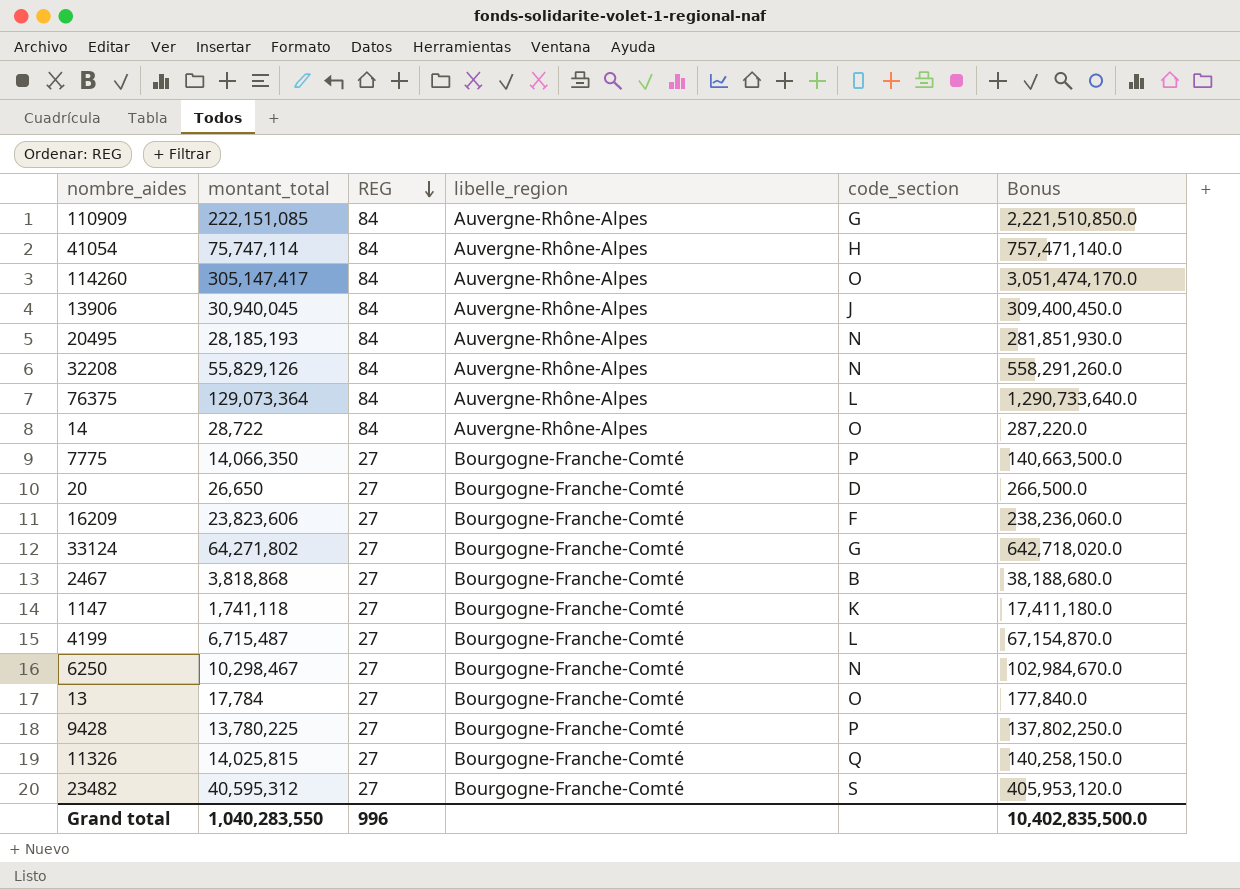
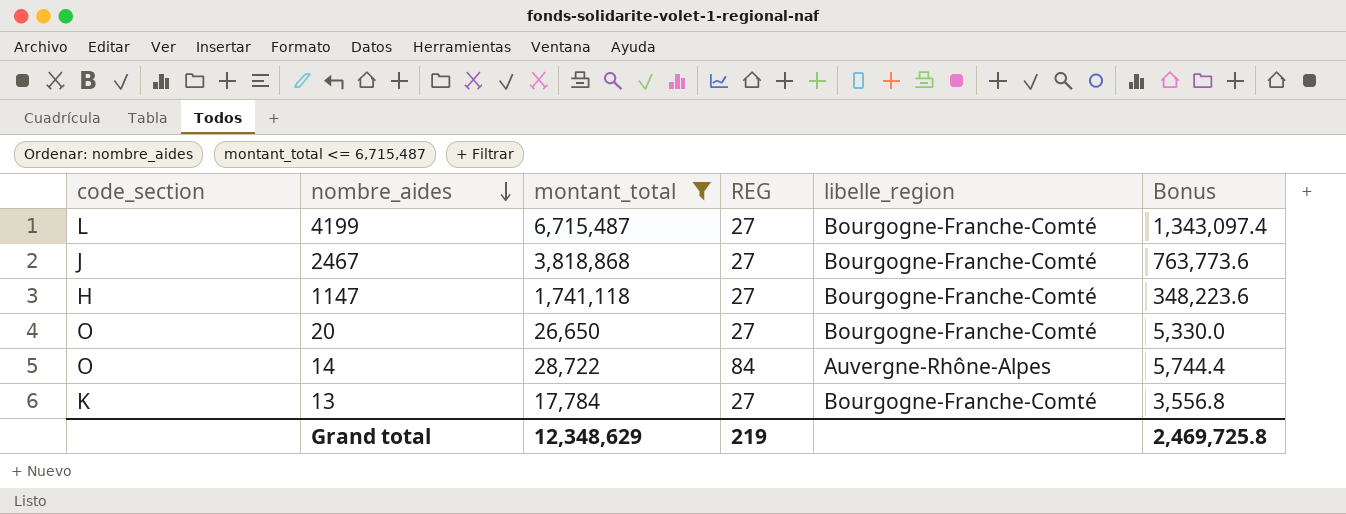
filter: none -> montant_total <= 6,715,487
row order: REG descending -> nombre_aides descending
column code_section | position: 5 -> 1
column Bonus | formula: [montant_total] * 10 -> [montant_total] * 0.2
2467 | code_section: B -> J
1147 | code_section: K -> H
20 | code_section: D -> O
13 | code_section: O -> K
Grand total | montant_total: 1,040,283,550 -> 12,348,629
Grand total | REG: 996 -> 219
Grand total | Bonus: 10,402,835,500.0 -> 2,469,725.8

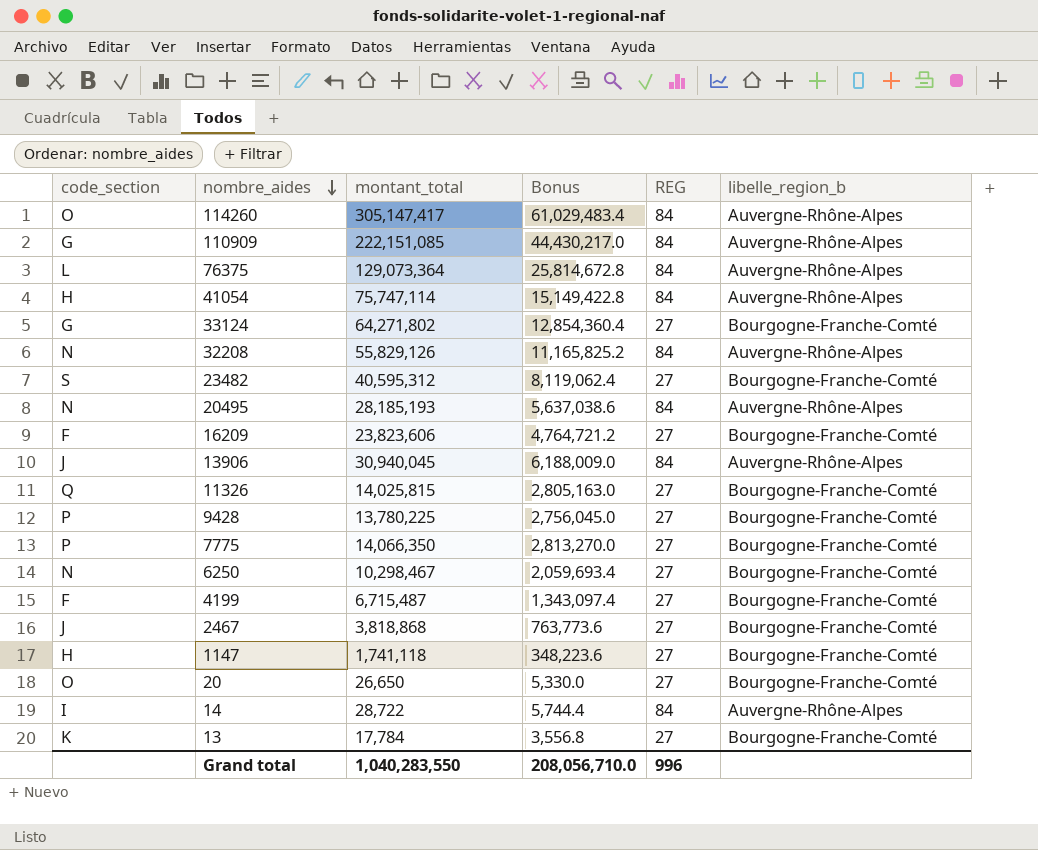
filter: montant_total <= 6,715,487 -> none
column Bonus | position: 6 -> 4
column name: libelle_region -> libelle_region_b
4199 | code_section: L -> F
14 | code_section: O -> I
Grand total | montant_total: 12,348,629 -> 1,040,283,550
Grand total | Bonus: 2,469,725.8 -> 208,056,710.0
Grand total | REG: 219 -> 996

